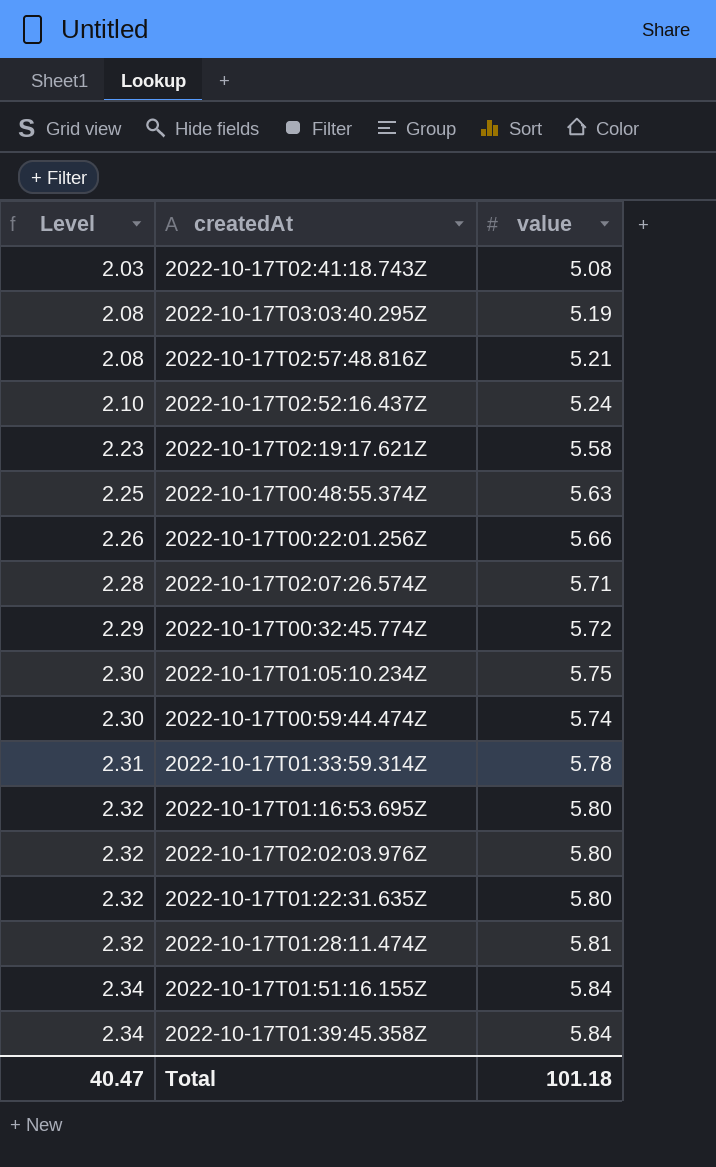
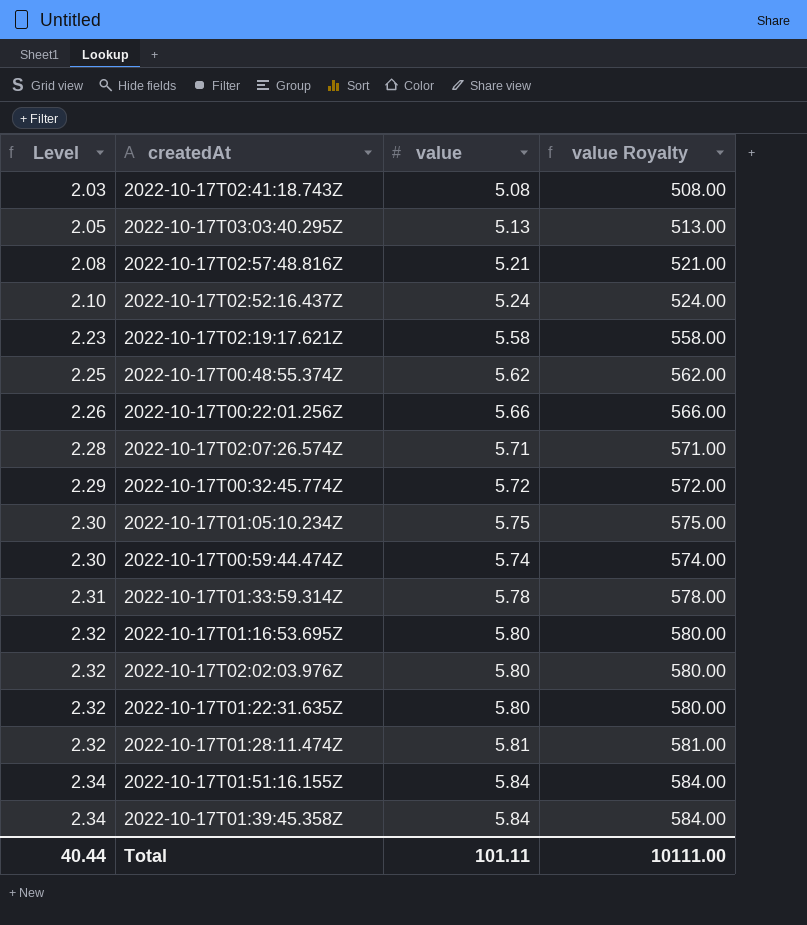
column value Royalty | formula: none -> [value] * 100
2022-10-17T03:03:40.295Z | Level: 2.08 -> 2.05
2022-10-17T03:03:40.295Z | value: 5.19 -> 5.13
2022-10-17T00:48:55.374Z | value: 5.63 -> 5.62
Total | Level: 40.47 -> 40.44
Total | value: 101.18 -> 101.11

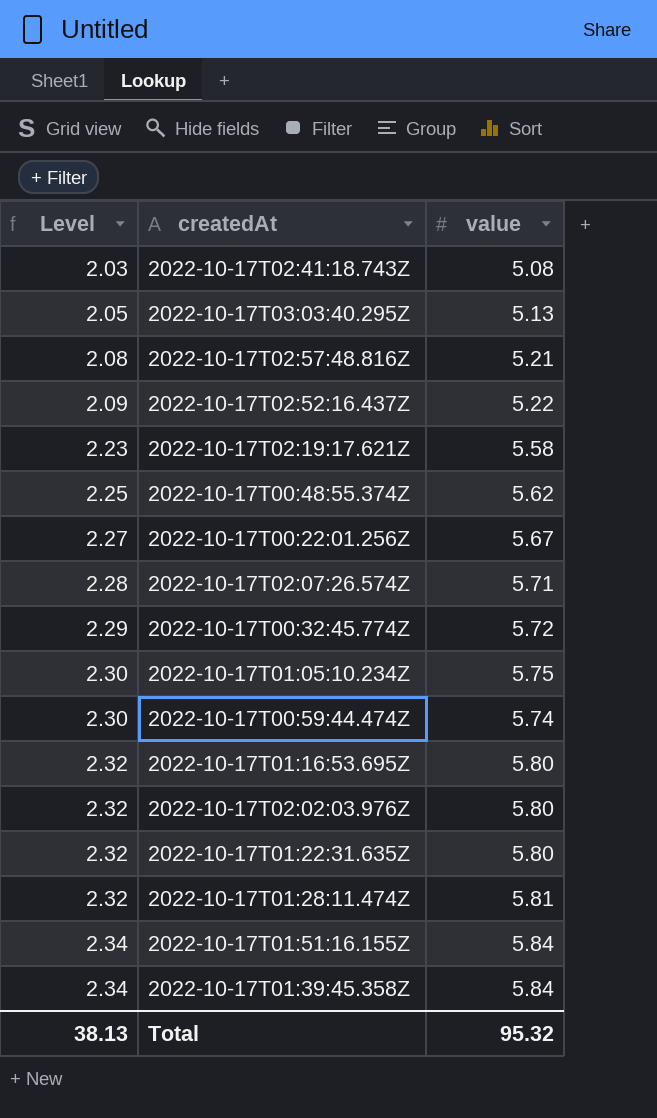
column value Royalty | formula: [value] * 100 -> none
row 2022-10-17T01:33:59.314Z: 2.31 | 5.78 | 578.00 -> none
2022-10-17T02:52:16.437Z | Level: 2.10 -> 2.09
2022-10-17T02:52:16.437Z | value: 5.24 -> 5.22
2022-10-17T00:22:01.256Z | Level: 2.26 -> 2.27
2022-10-17T00:22:01.256Z | value: 5.66 -> 5.67
Total | Level: 40.44 -> 38.13
Total | value: 101.11 -> 95.32

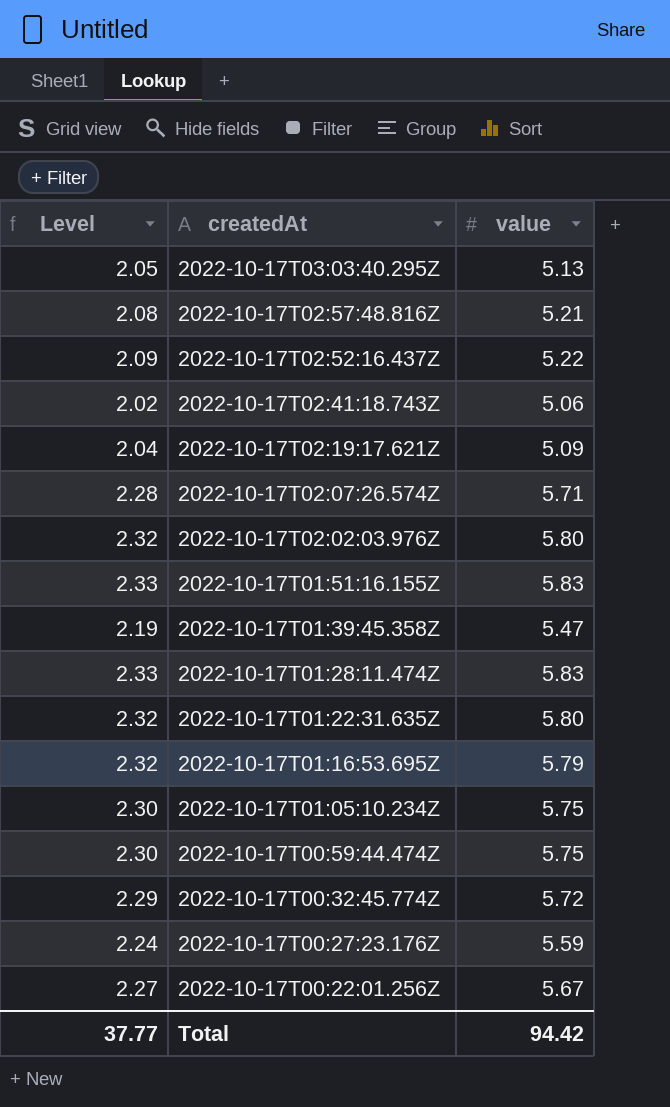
row order: Level ascending -> createdAt descending
row 2022-10-17T00:48:55.374Z: 2.25 | 5.62 -> none
2022-10-17T02:41:18.743Z | Level: 2.03 -> 2.02
2022-10-17T02:41:18.743Z | value: 5.08 -> 5.06
2022-10-17T02:19:17.621Z | Level: 2.23 -> 2.04
2022-10-17T02:19:17.621Z | value: 5.58 -> 5.09
2022-10-17T01:51:16.155Z | Level: 2.34 -> 2.33
2022-10-17T01:51:16.155Z | value: 5.84 -> 5.83
2022-10-17T01:39:45.358Z | Level: 2.34 -> 2.19
2022-10-17T01:39:45.358Z | value: 5.84 -> 5.47
2022-10-17T01:28:11.474Z | Level: 2.32 -> 2.33
2022-10-17T01:28:11.474Z | value: 5.81 -> 5.83
2022-10-17T01:16:53.695Z | value: 5.80 -> 5.79
2022-10-17T00:59:44.474Z | value: 5.74 -> 5.75
row 2022-10-17T00:27:23.176Z: none -> 2.24 | 5.59
Total | Level: 38.13 -> 37.77
Total | value: 95.32 -> 94.42

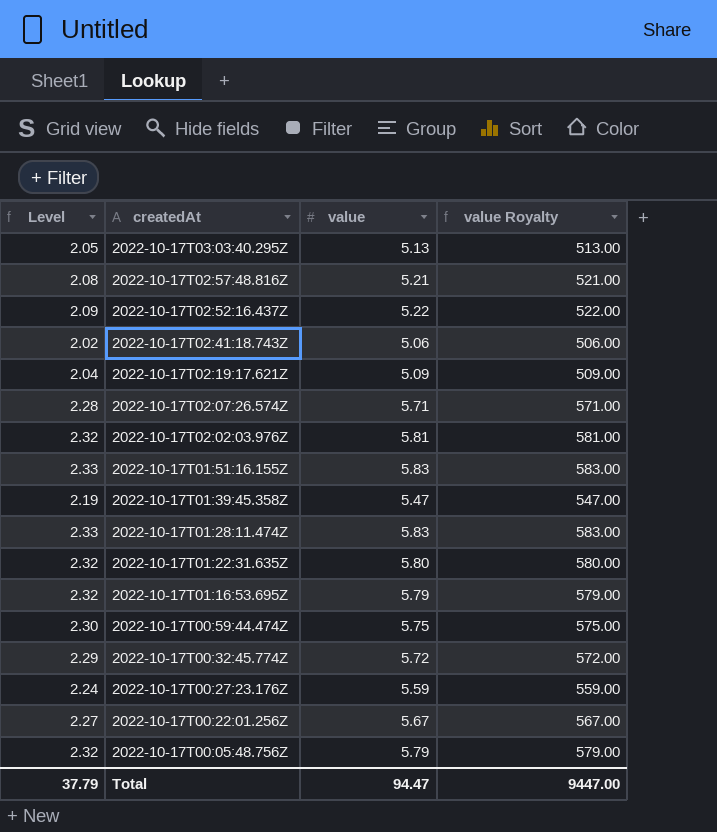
column value Royalty | formula: none -> [value] * 100
row 2022-10-17T01:05:10.234Z: 2.30 | 5.75 -> none
2022-10-17T02:02:03.976Z | value: 5.80 -> 5.81
row 2022-10-17T00:05:48.756Z: none -> 2.32 | 5.79 | 579.00
Total | Level: 37.77 -> 37.79
Total | value: 94.42 -> 94.47

